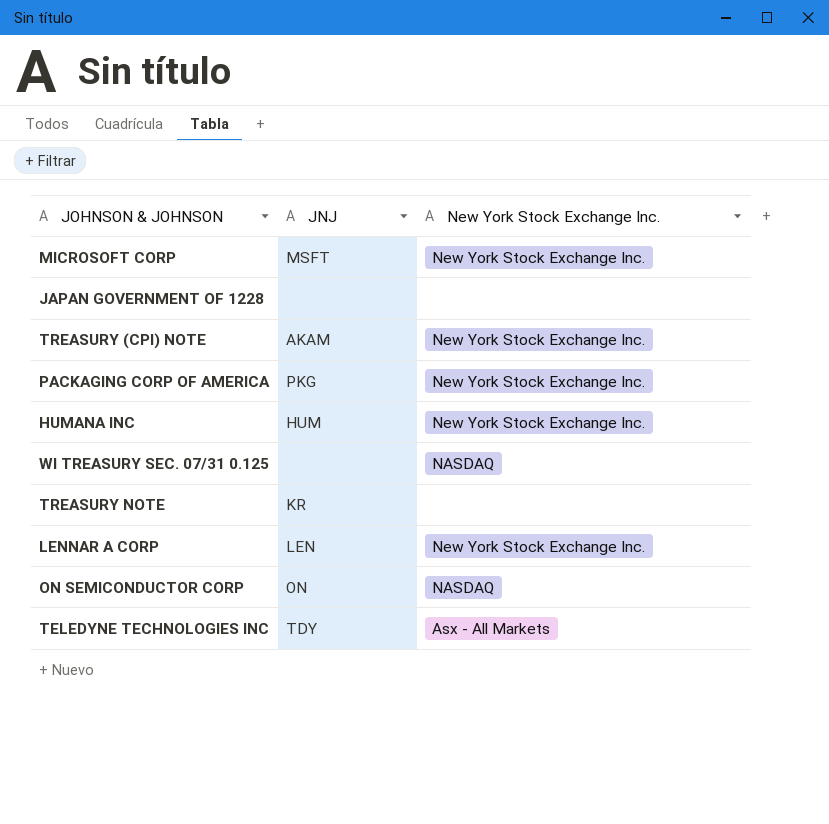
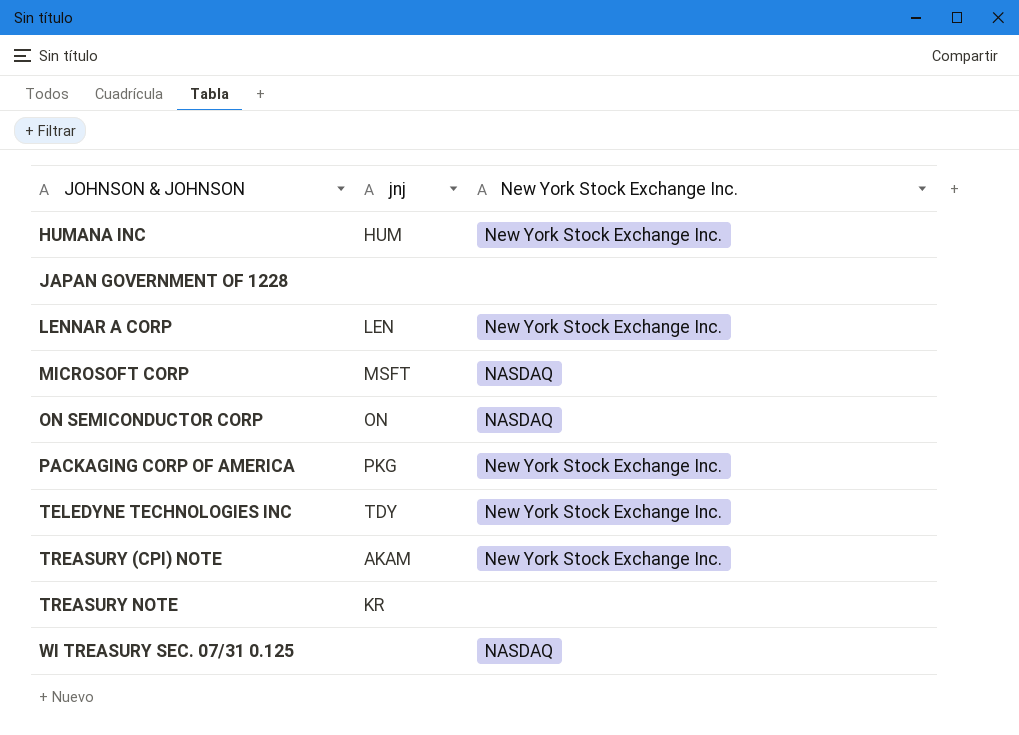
row order: none -> JOHNSON & JOHNSON ascending
column name: JNJ -> jnj
MICROSOFT CORP | New York Stock Exchange Inc.: New York Stock Exchange Inc. -> NASDAQ
TELEDYNE TECHNOLOGIES INC | New York Stock Exchange Inc.: Asx - All Markets -> New York Stock Exchange Inc.

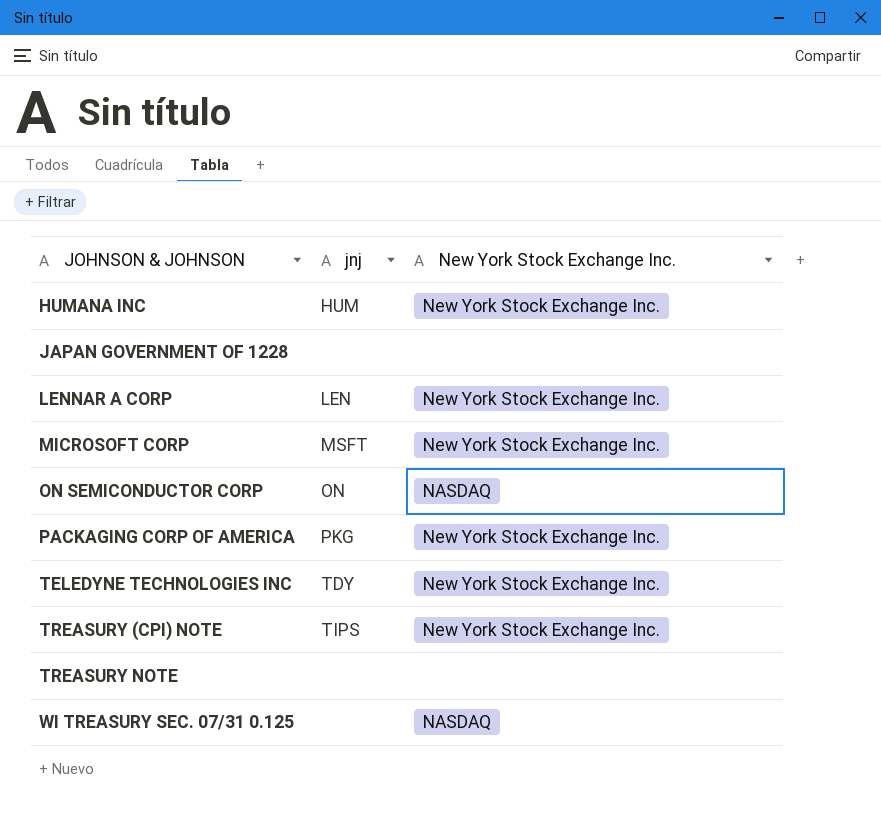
MICROSOFT CORP | New York Stock Exchange Inc.: NASDAQ -> New York Stock Exchange Inc.
TREASURY (CPI) NOTE | jnj: AKAM -> TIPS
TREASURY NOTE | jnj: KR -> none

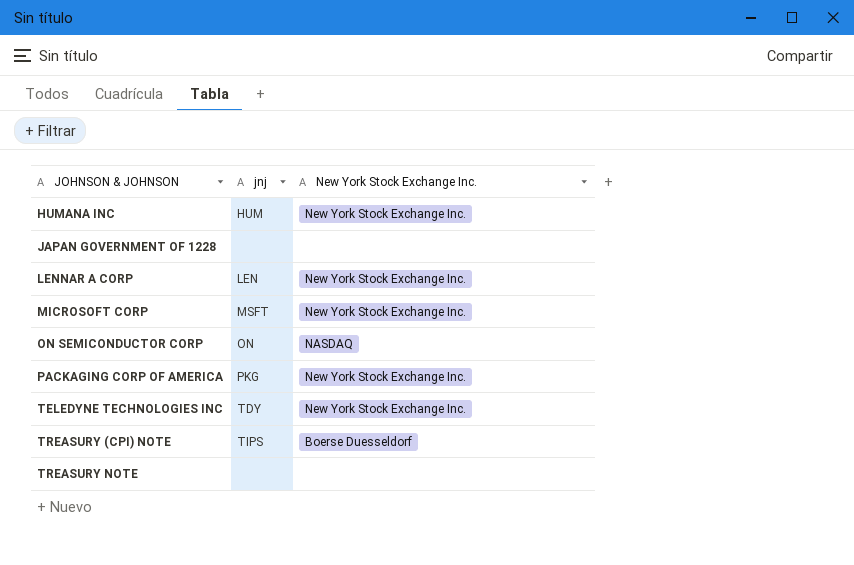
row WI TREASURY SEC. 07/31 0.125: none | NASDAQ -> none
TREASURY (CPI) NOTE | New York Stock Exchange Inc.: New York Stock Exchange Inc. -> Boerse Duesseldorf

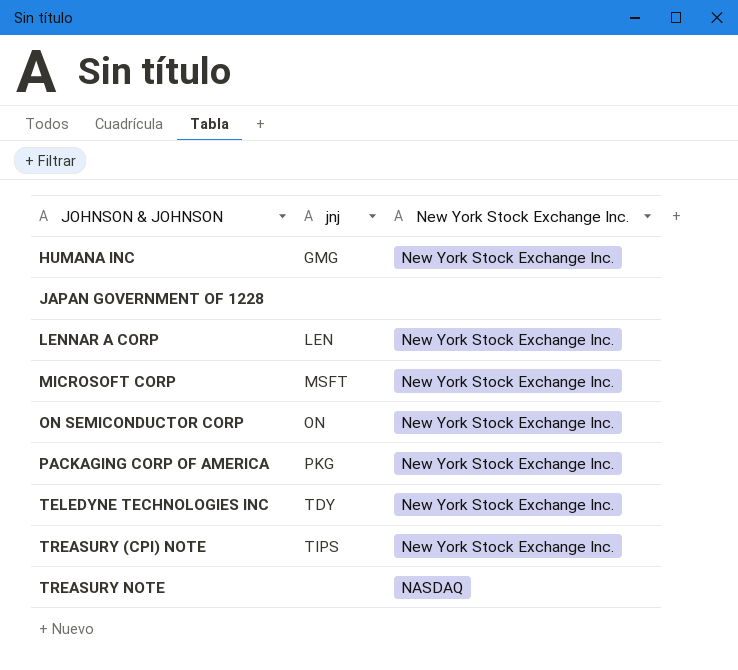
HUMANA INC | jnj: HUM -> GMG
ON SEMICONDUCTOR CORP | New York Stock Exchange Inc.: NASDAQ -> New York Stock Exchange Inc.
TREASURY (CPI) NOTE | New York Stock Exchange Inc.: Boerse Duesseldorf -> New York Stock Exchange Inc.
TREASURY NOTE | New York Stock Exchange Inc.: none -> NASDAQ

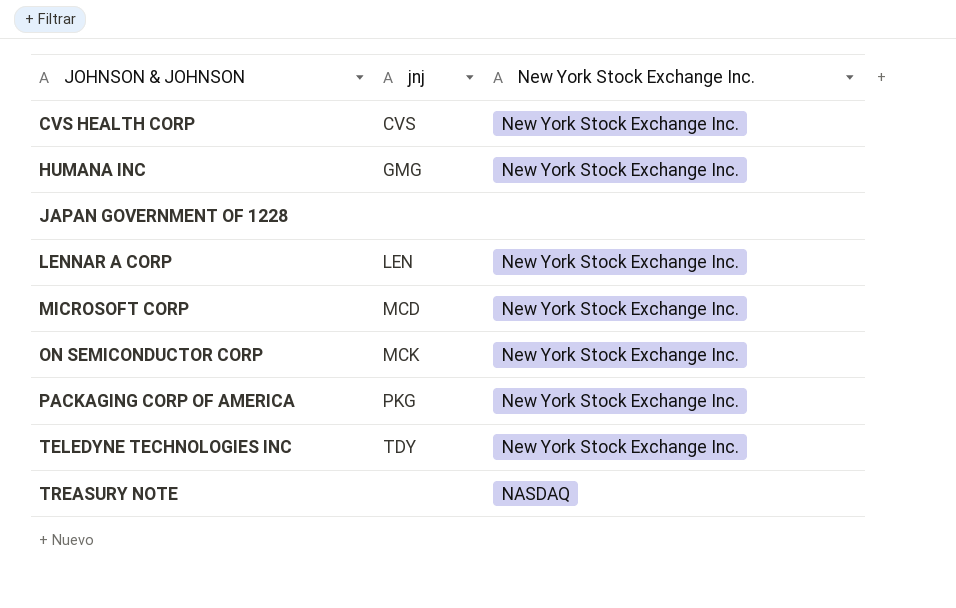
row TREASURY (CPI) NOTE: TIPS | New York Stock Exchange Inc. -> none
row CVS HEALTH CORP: none -> CVS | New York Stock Exchange Inc.
MICROSOFT CORP | jnj: MSFT -> MCD
ON SEMICONDUCTOR CORP | jnj: ON -> MCK

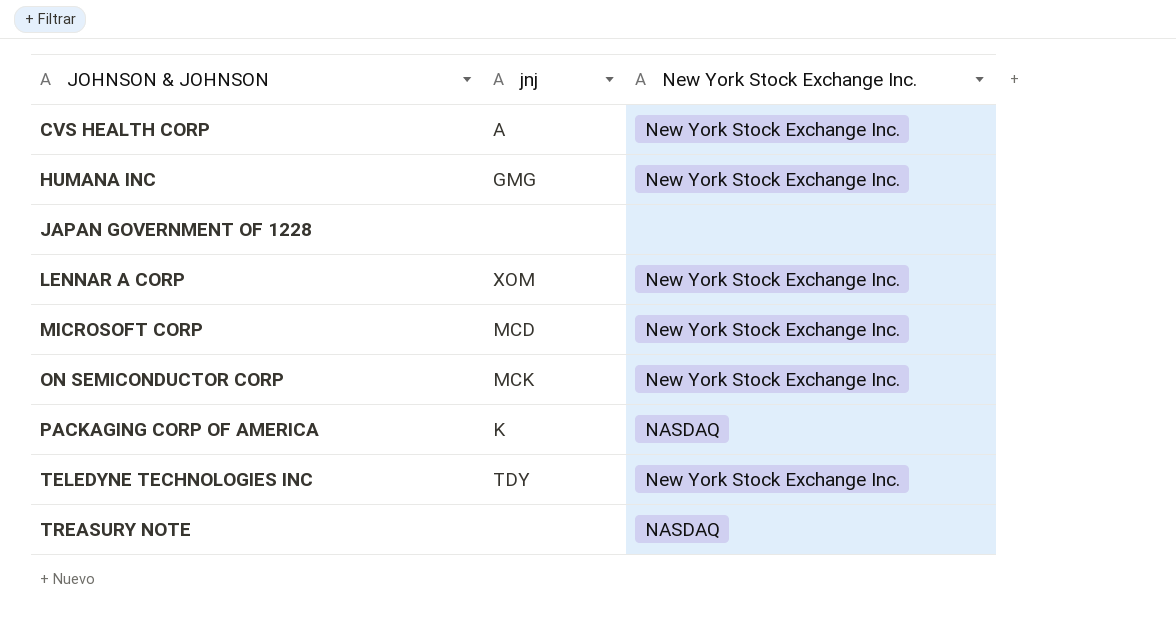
CVS HEALTH CORP | jnj: CVS -> A
LENNAR A CORP | jnj: LEN -> XOM
PACKAGING CORP OF AMERICA | jnj: PKG -> K
PACKAGING CORP OF AMERICA | New York Stock Exchange Inc.: New York Stock Exchange Inc. -> NASDAQ

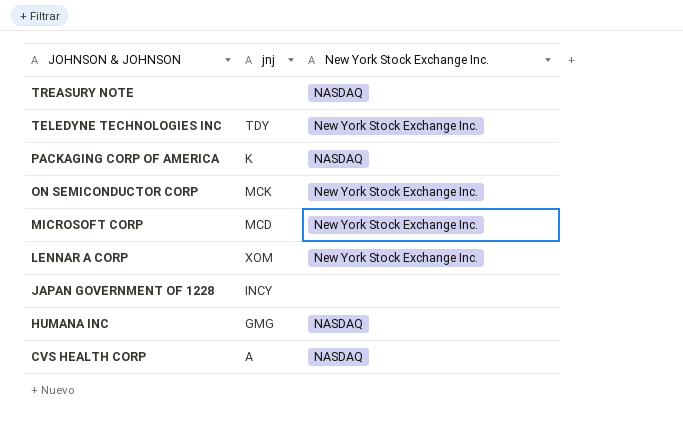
row order: JOHNSON & JOHNSON ascending -> JOHNSON & JOHNSON descending
JAPAN GOVERNMENT OF 1228 | jnj: none -> INCY
HUMANA INC | New York Stock Exchange Inc.: New York Stock Exchange Inc. -> NASDAQ
CVS HEALTH CORP | New York Stock Exchange Inc.: New York Stock Exchange Inc. -> NASDAQ

